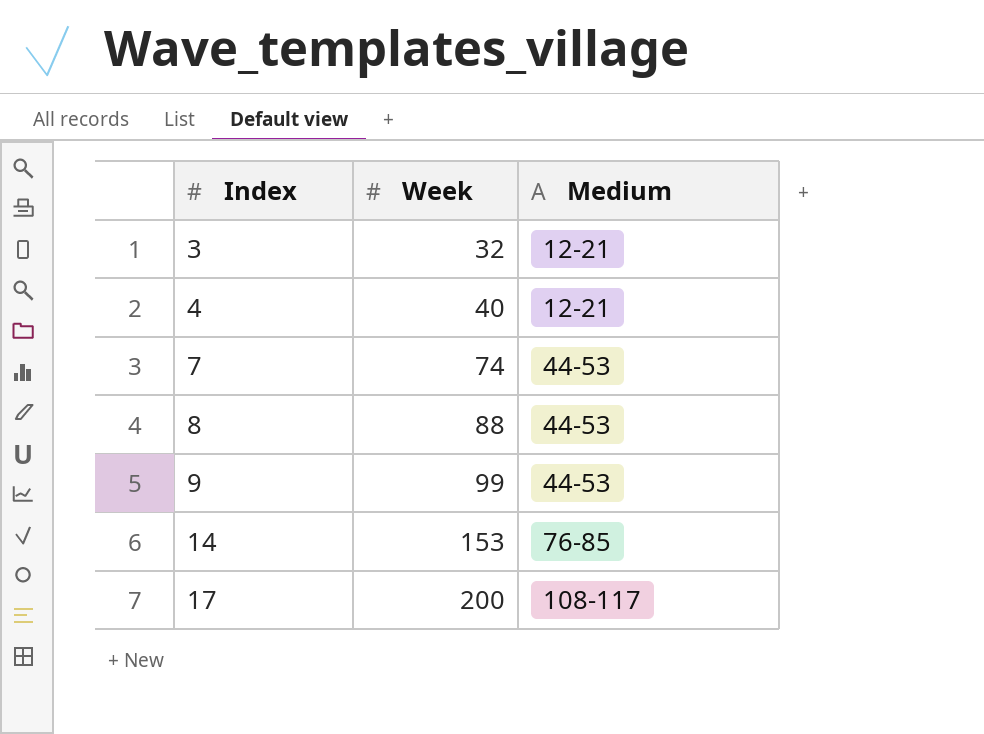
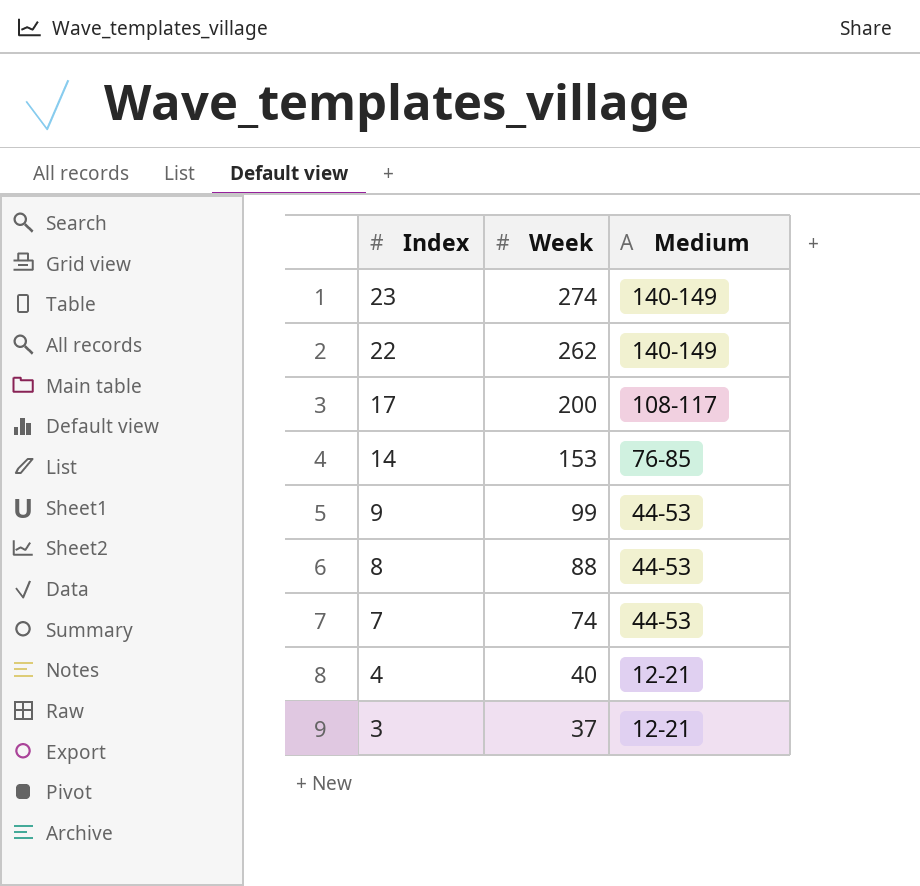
row order: Index ascending -> Index descending
row 23: none -> 274 | 140-149
row 22: none -> 262 | 140-149
3 | Week: 32 -> 37

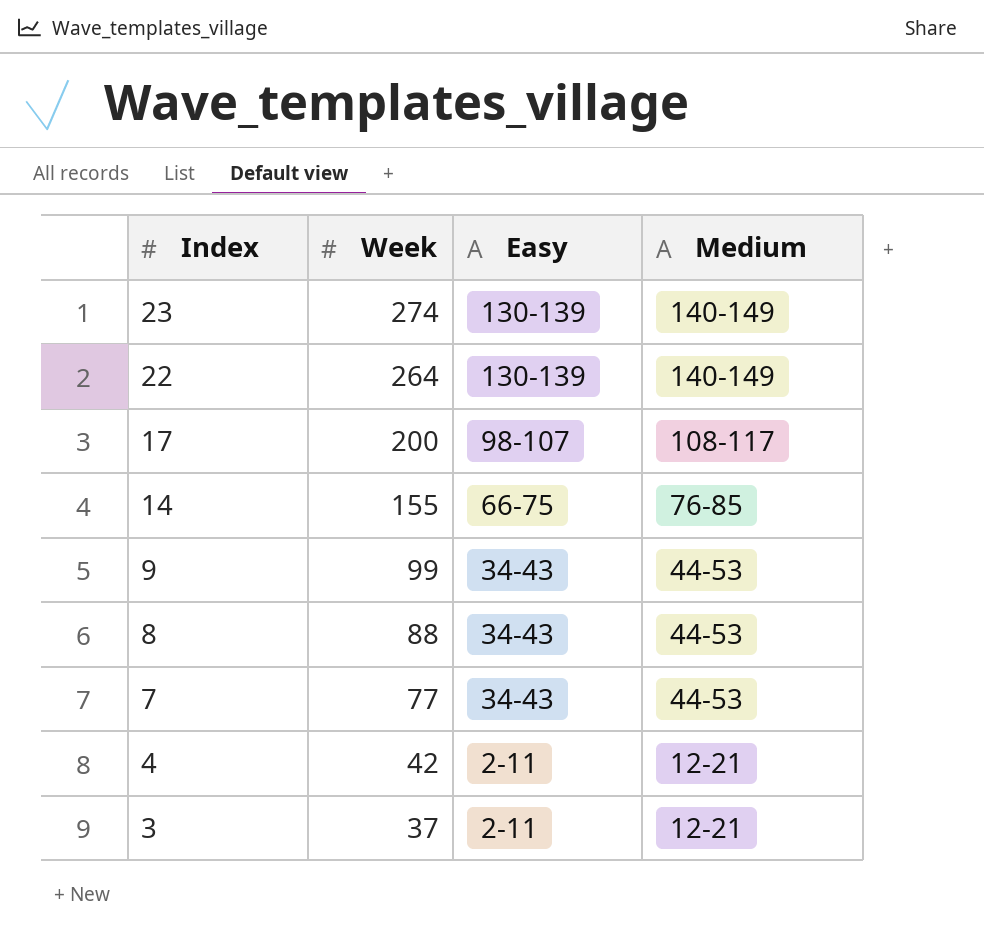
column Easy | position: none -> 3
22 | Week: 262 -> 264
14 | Week: 153 -> 155
7 | Week: 74 -> 77
4 | Week: 40 -> 42

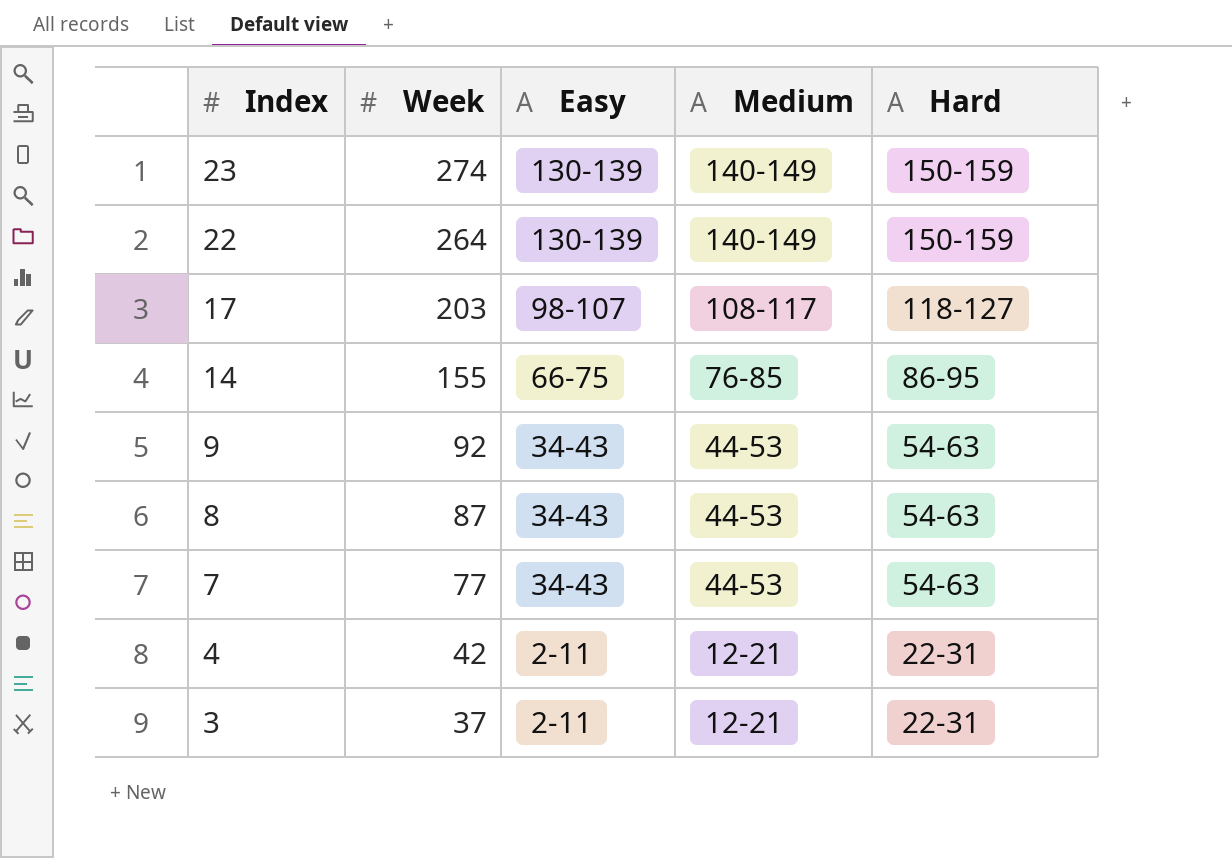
column Hard | position: none -> 5
17 | Week: 200 -> 203
9 | Week: 99 -> 92
8 | Week: 88 -> 87

